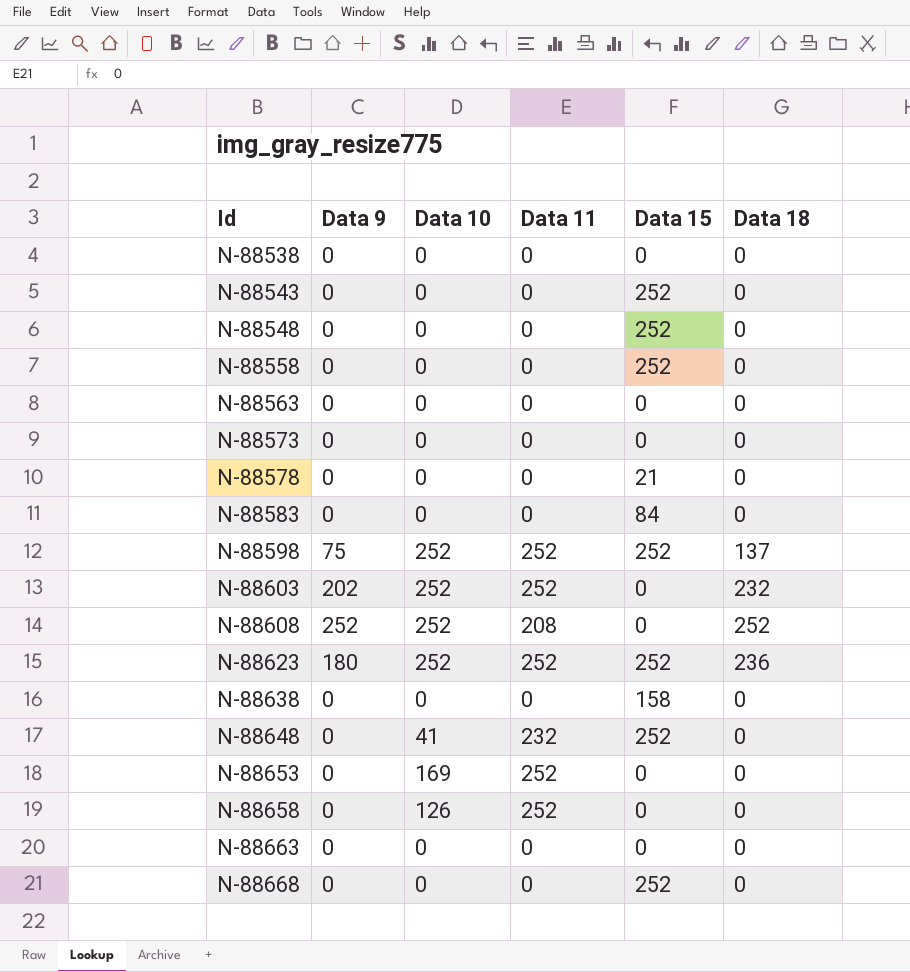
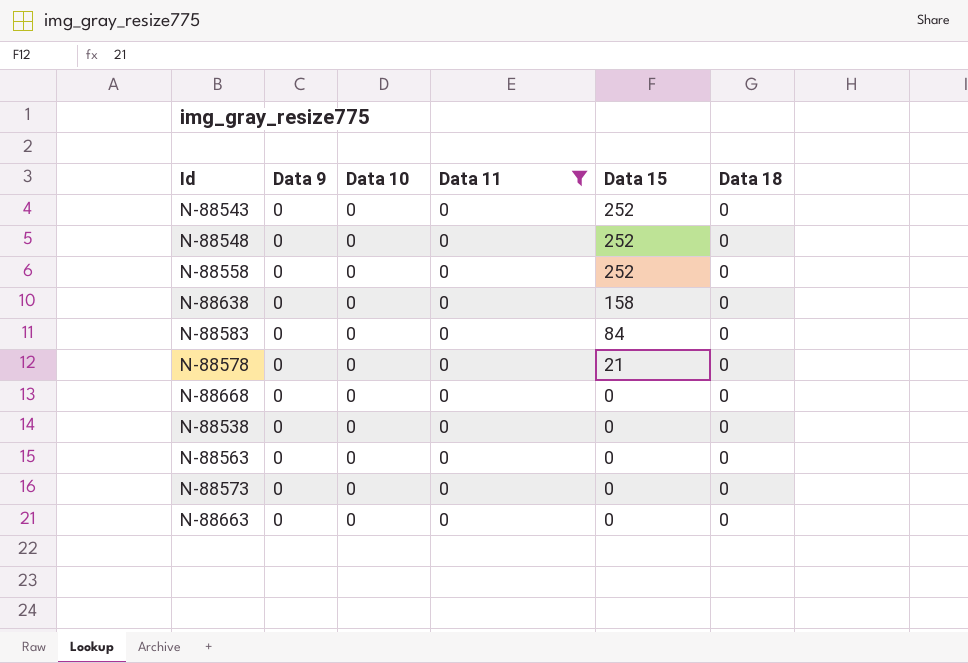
filter: none -> Data 11 = 0
row order: Id ascending -> Data 15 descending
N-88668 | Data 15: 252 -> 0

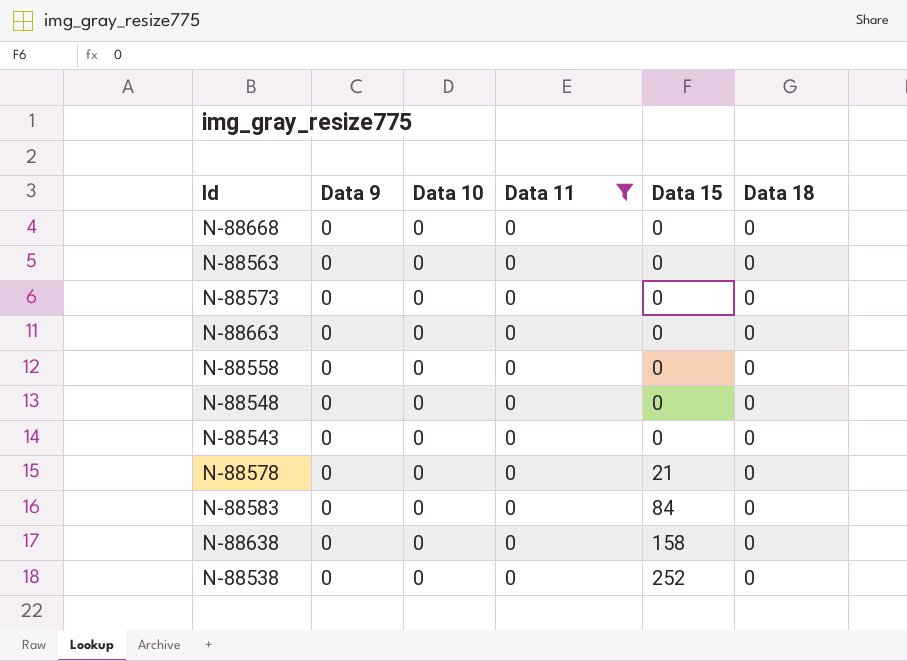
row order: Data 15 descending -> Data 15 ascending
N-88558 | Data 15: 252 -> 0
N-88548 | Data 15: 252 -> 0
N-88543 | Data 15: 252 -> 0
N-88538 | Data 15: 0 -> 252

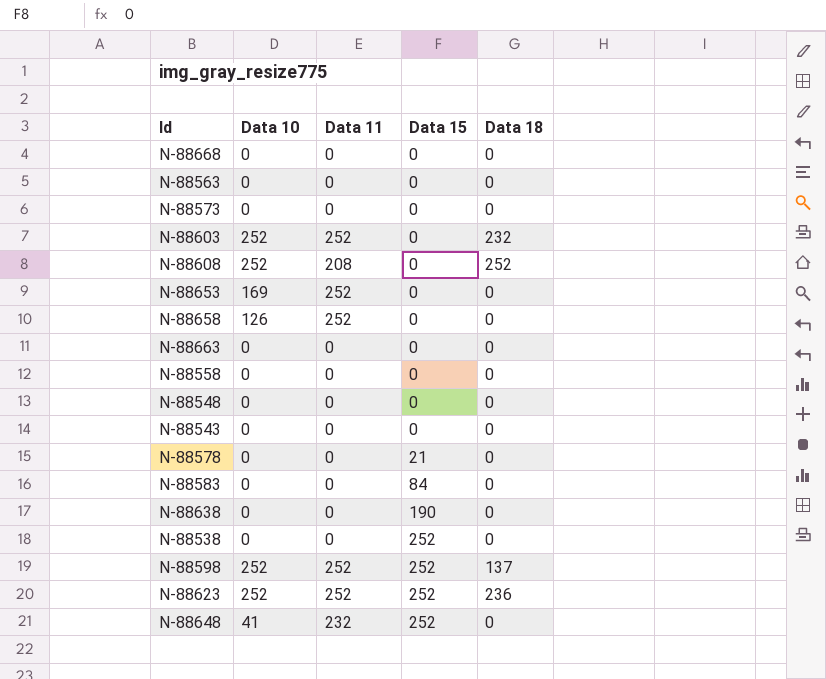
filter: Data 11 = 0 -> none
column Data 9 | position: 2 -> none
N-88638 | Data 15: 158 -> 190

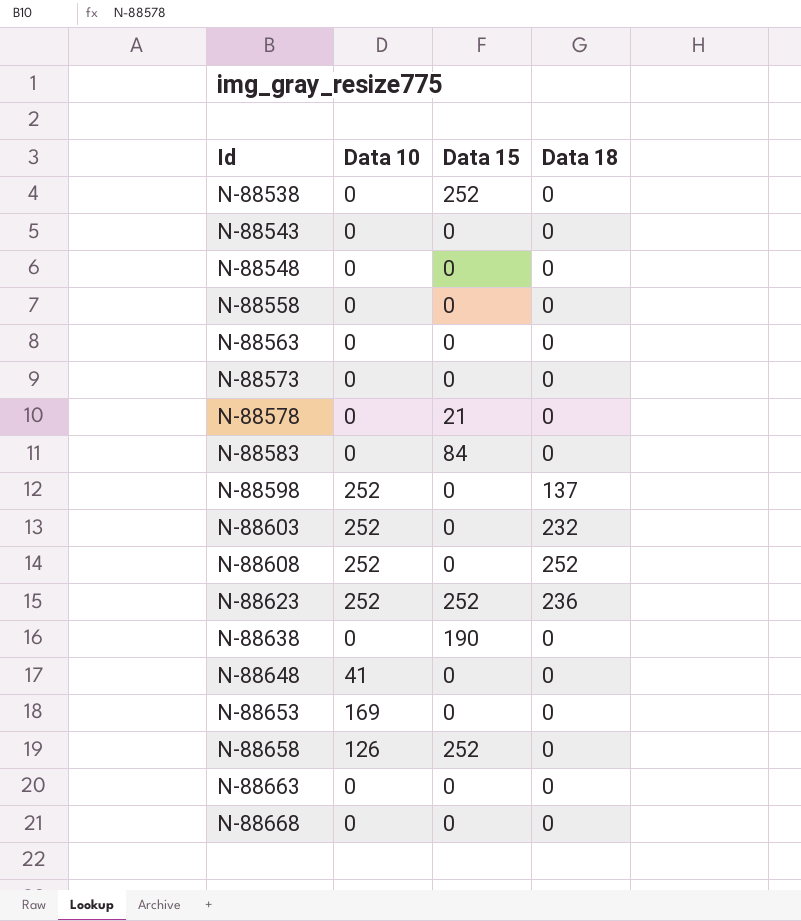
row order: Data 15 ascending -> Id ascending
column Data 11 | position: 3 -> none
N-88598 | Data 15: 252 -> 0
N-88648 | Data 15: 252 -> 0
N-88658 | Data 15: 0 -> 252

